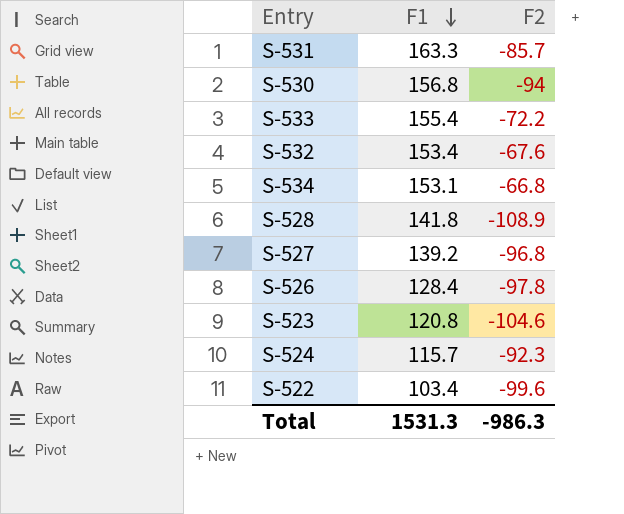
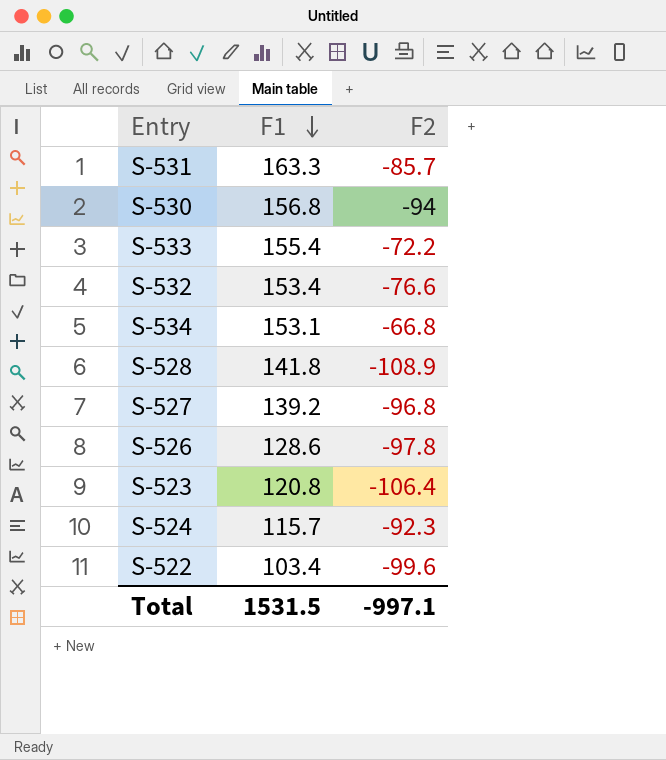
S-532 | F2: -67.6 -> -76.6
S-526 | F1: 128.4 -> 128.6
S-523 | F2: -104.6 -> -106.4
Total | F1: 1531.3 -> 1531.5
Total | F2: -986.3 -> -997.1

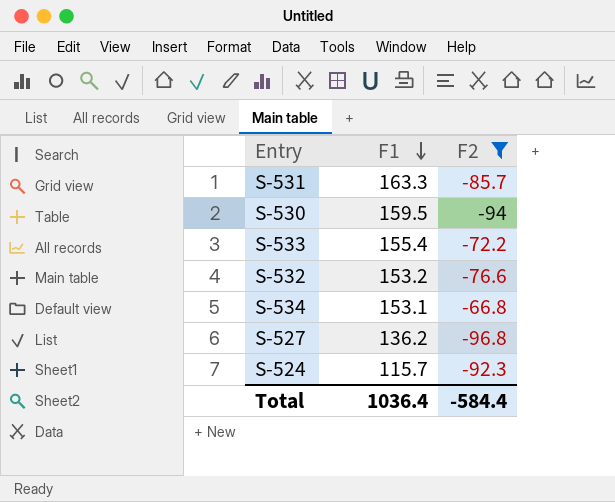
filter: none -> F2 >= -96.8
S-530 | F1: 156.8 -> 159.5
S-532 | F1: 153.4 -> 153.2
S-527 | F1: 139.2 -> 136.2
Total | F1: 1531.5 -> 1036.4
Total | F2: -997.1 -> -584.4

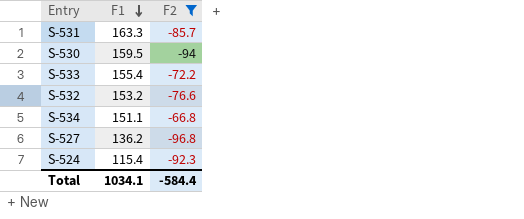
S-534 | F1: 153.1 -> 151.1
S-524 | F1: 115.7 -> 115.4
Total | F1: 1036.4 -> 1034.1

